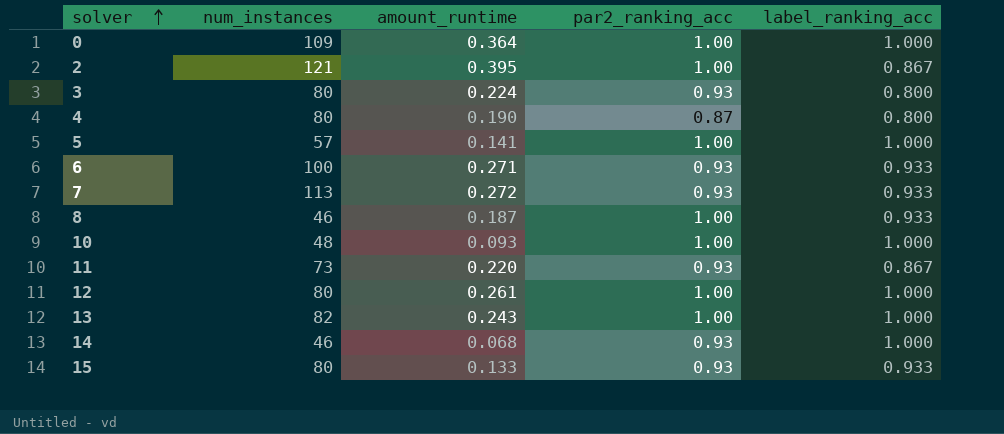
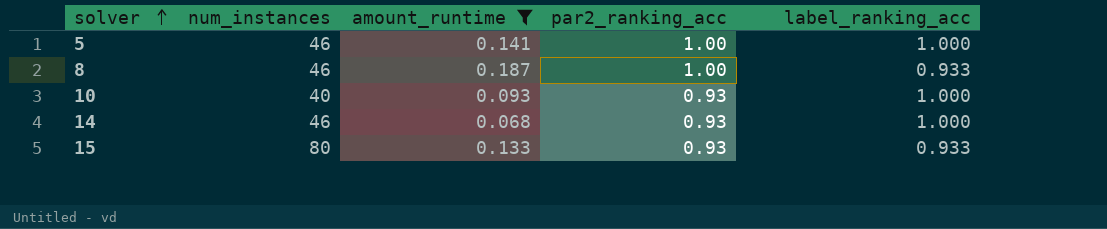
filter: none -> amount_runtime <= 0.187
5 | num_instances: 57 -> 46
10 | num_instances: 48 -> 40
10 | par2_ranking_acc: 1.00 -> 0.93

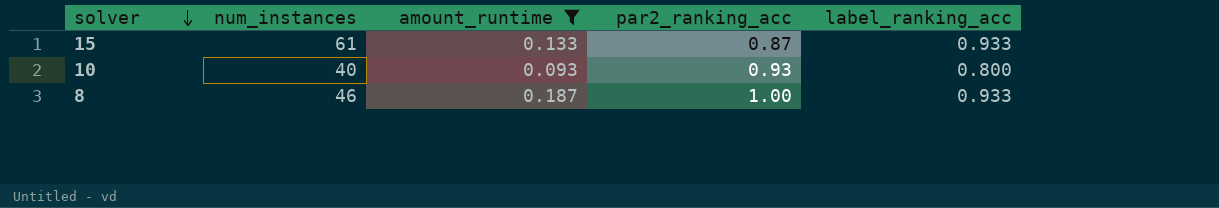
row order: solver ascending -> solver descending
row 5: 46 | 0.141 | 1.00 | 1.000 -> none
row 14: 46 | 0.068 | 0.93 | 1.000 -> none
15 | num_instances: 80 -> 61
15 | par2_ranking_acc: 0.93 -> 0.87
10 | label_ranking_acc: 1.000 -> 0.800

